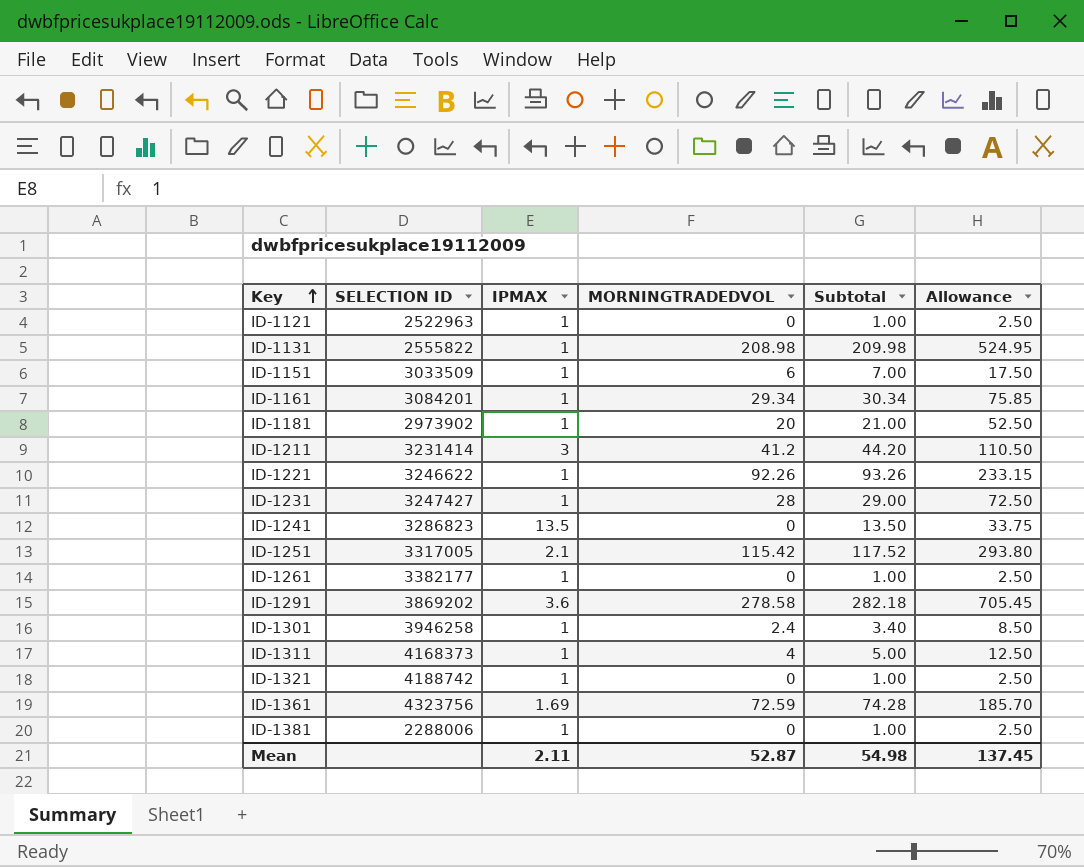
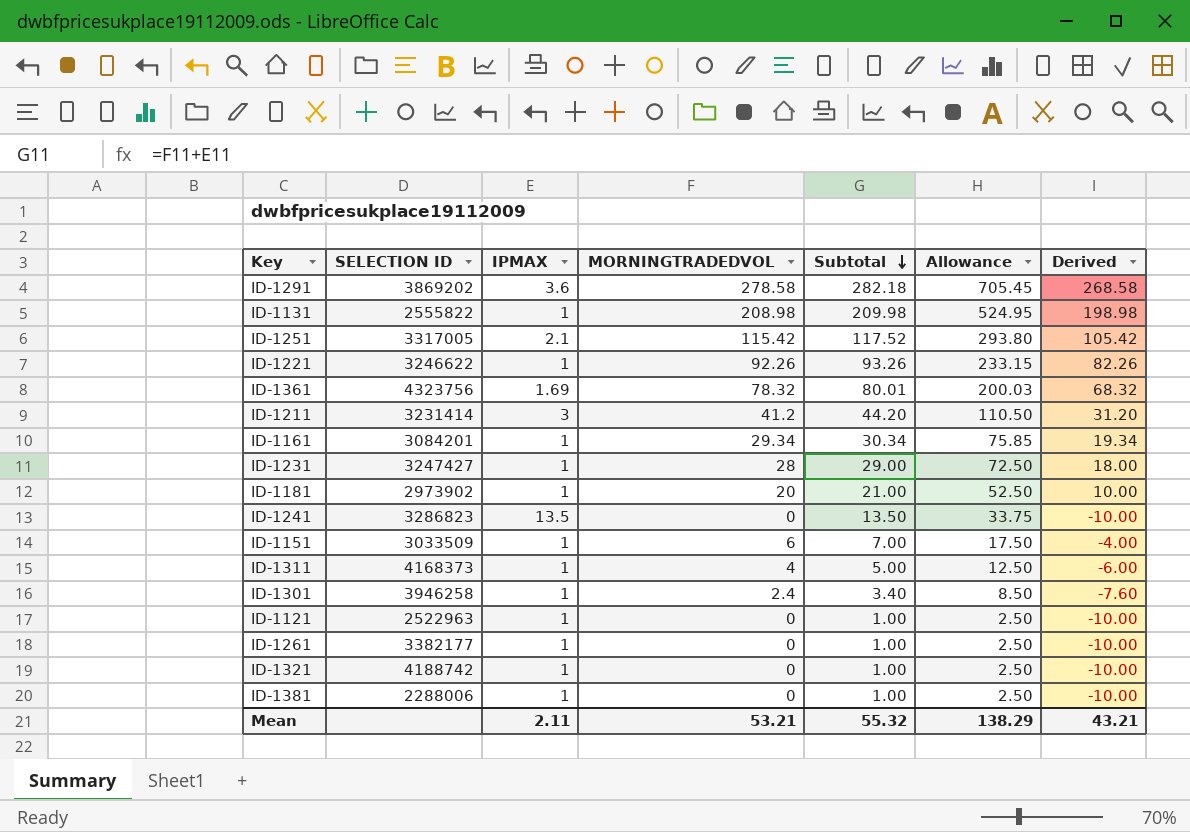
row order: Key ascending -> Subtotal descending
column Derived | formula: none -> [MORNINGTRADEDVOL] - 10
ID-1361 | MORNINGTRADEDVOL: 72.59 -> 78.32
ID-1361 | Subtotal: 74.28 -> 80.01
ID-1361 | Allowance: 185.70 -> 200.03
Mean | MORNINGTRADEDVOL: 52.87 -> 53.21
Mean | Subtotal: 54.98 -> 55.32
Mean | Allowance: 137.45 -> 138.29

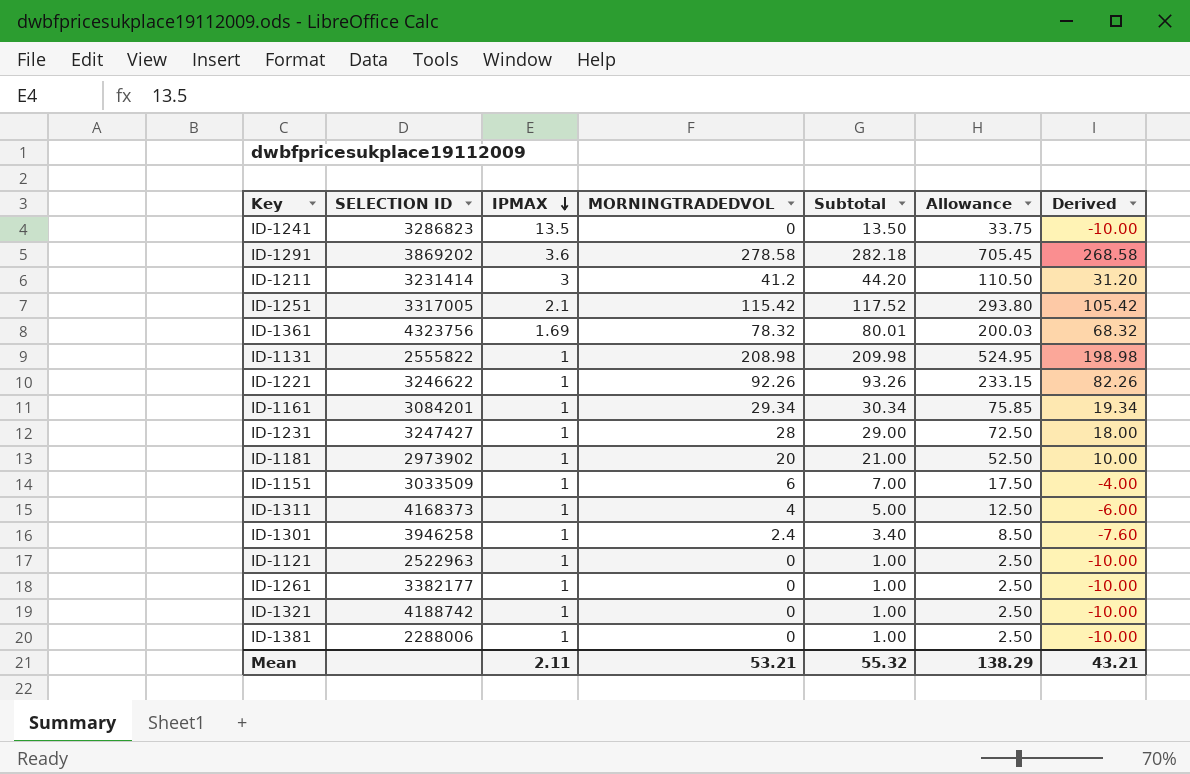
row order: Subtotal descending -> IPMAX descending

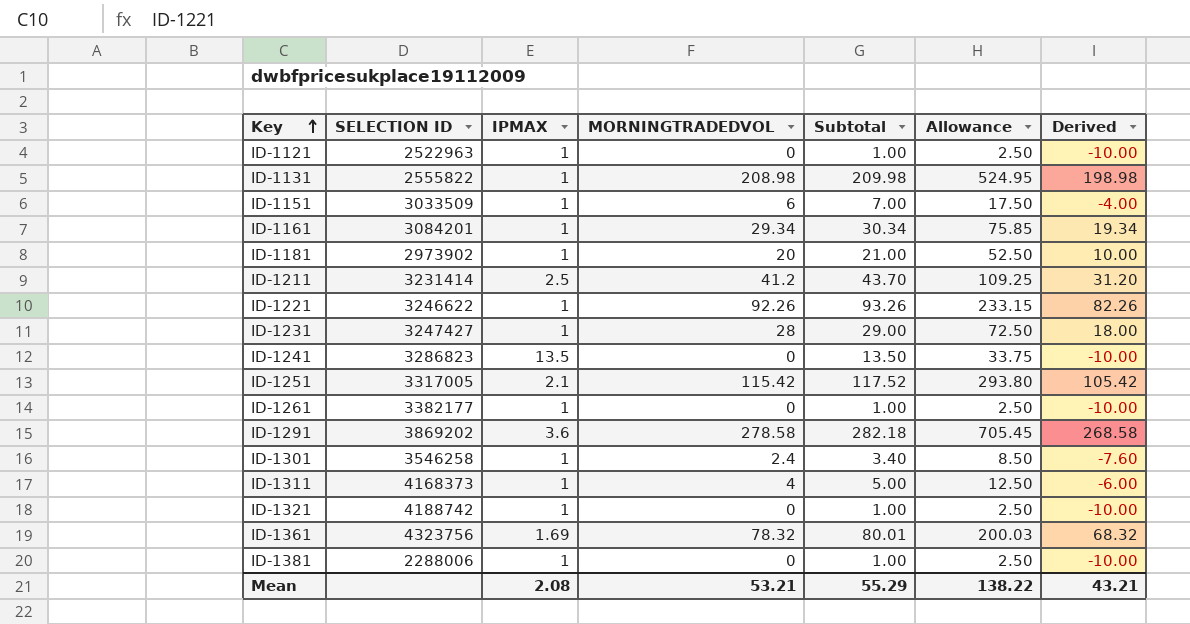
row order: IPMAX descending -> Key ascending
ID-1211 | IPMAX: 3 -> 2.5
ID-1211 | Subtotal: 44.20 -> 43.70
ID-1211 | Allowance: 110.50 -> 109.25
ID-1301 | SELECTION ID: 3946258 -> 3546258
Mean | IPMAX: 2.11 -> 2.08
Mean | Subtotal: 55.32 -> 55.29
Mean | Allowance: 138.29 -> 138.22

